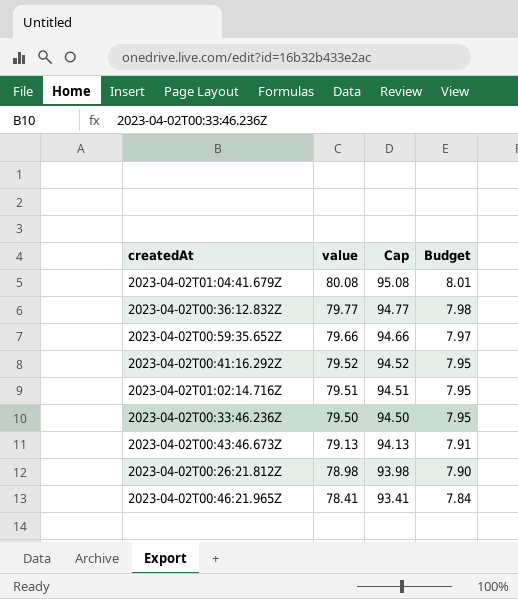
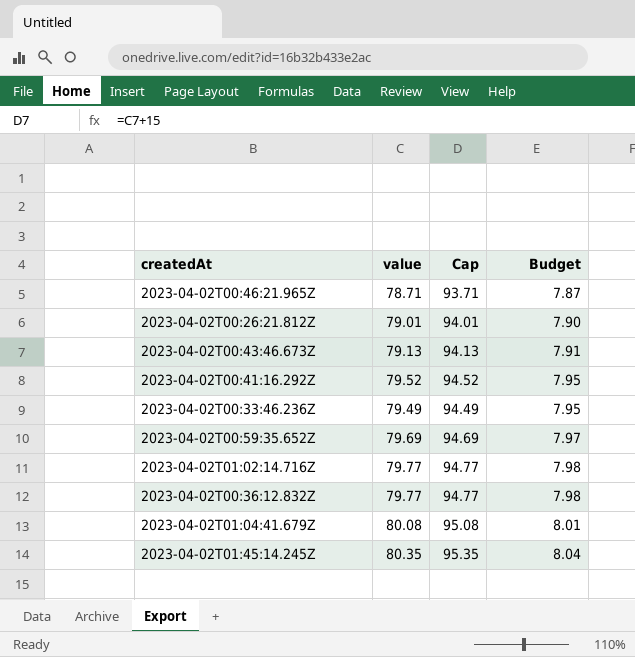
row order: value descending -> Budget ascending
2023-04-02T00:46:21.965Z | value: 78.41 -> 78.71
2023-04-02T00:46:21.965Z | Cap: 93.41 -> 93.71
2023-04-02T00:46:21.965Z | Budget: 7.84 -> 7.87
2023-04-02T00:26:21.812Z | value: 78.98 -> 79.01
2023-04-02T00:26:21.812Z | Cap: 93.98 -> 94.01
2023-04-02T00:33:46.236Z | value: 79.50 -> 79.49
2023-04-02T00:33:46.236Z | Cap: 94.50 -> 94.49
2023-04-02T00:59:35.652Z | value: 79.66 -> 79.69
2023-04-02T00:59:35.652Z | Cap: 94.66 -> 94.69
2023-04-02T01:02:14.716Z | value: 79.51 -> 79.77
2023-04-02T01:02:14.716Z | Cap: 94.51 -> 94.77
2023-04-02T01:02:14.716Z | Budget: 7.95 -> 7.98
row 2023-04-02T01:45:14.245Z: none -> 80.35 | 95.35 | 8.04

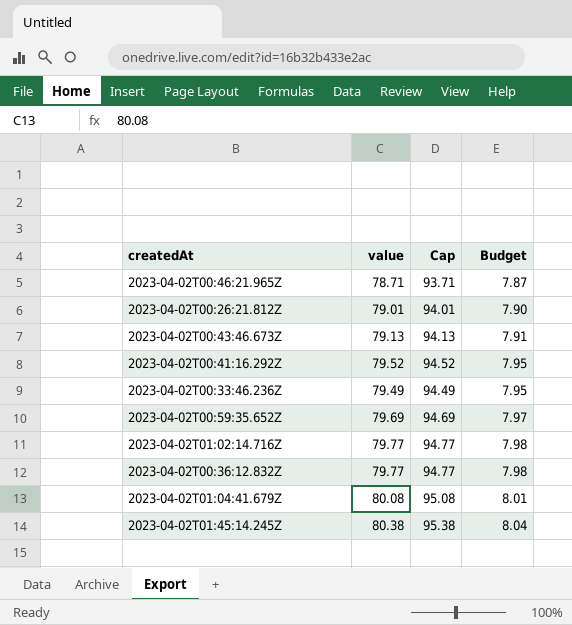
2023-04-02T01:45:14.245Z | value: 80.35 -> 80.38
2023-04-02T01:45:14.245Z | Cap: 95.35 -> 95.38

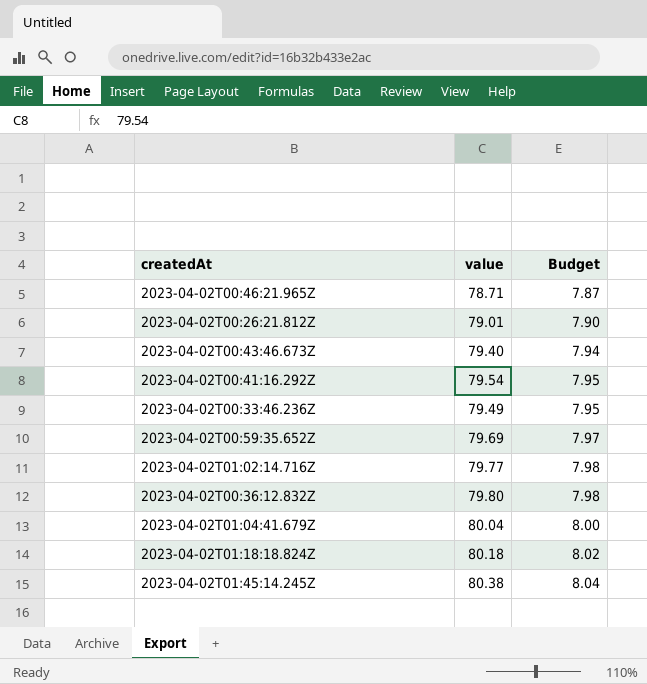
column Cap | formula: [value] + 15 -> none
2023-04-02T00:43:46.673Z | value: 79.13 -> 79.40
2023-04-02T00:43:46.673Z | Budget: 7.91 -> 7.94
2023-04-02T00:41:16.292Z | value: 79.52 -> 79.54
2023-04-02T00:36:12.832Z | value: 79.77 -> 79.80
2023-04-02T01:04:41.679Z | value: 80.08 -> 80.04
2023-04-02T01:04:41.679Z | Budget: 8.01 -> 8.00
row 2023-04-02T01:18:18.824Z: none -> 80.18 | 8.02

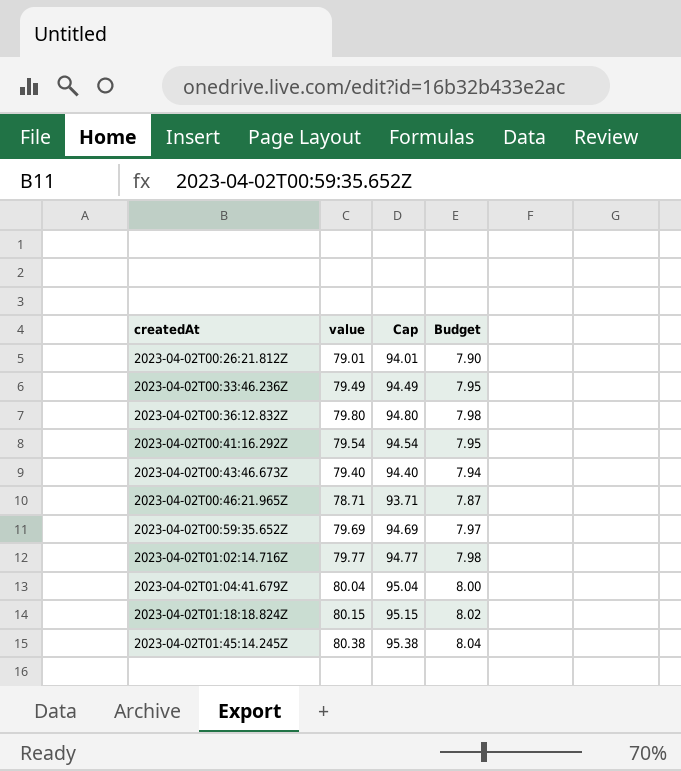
row order: Budget ascending -> createdAt ascending
column Cap | formula: none -> [value] + 15
2023-04-02T01:18:18.824Z | value: 80.18 -> 80.15

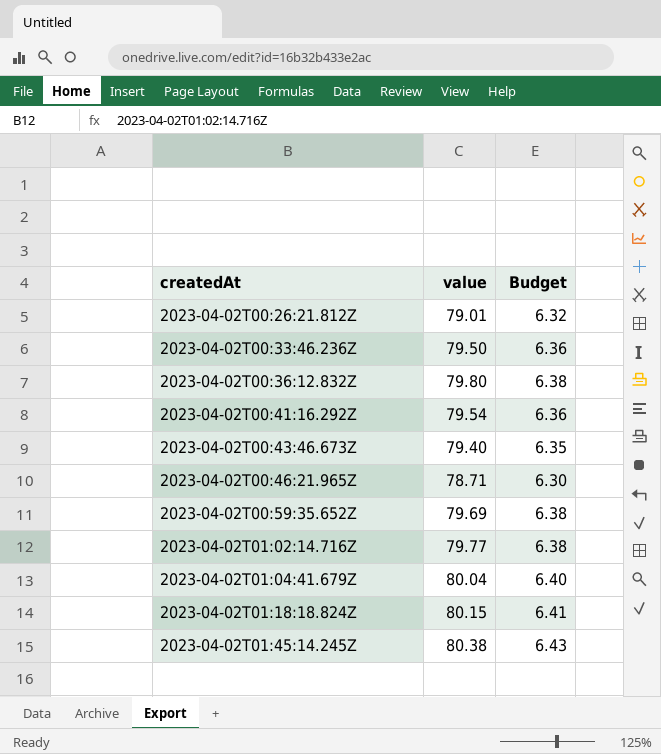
column Cap | formula: [value] + 15 -> none
column Budget | formula: [value] * 0.1 -> [value] * 0.08
2023-04-02T00:33:46.236Z | value: 79.49 -> 79.50

